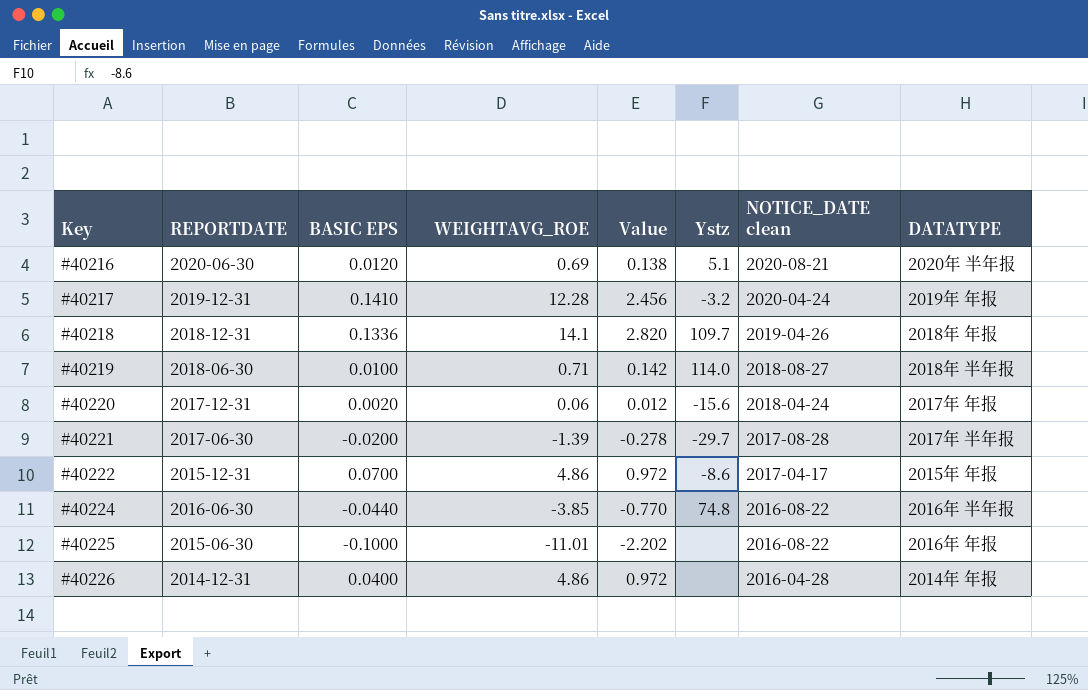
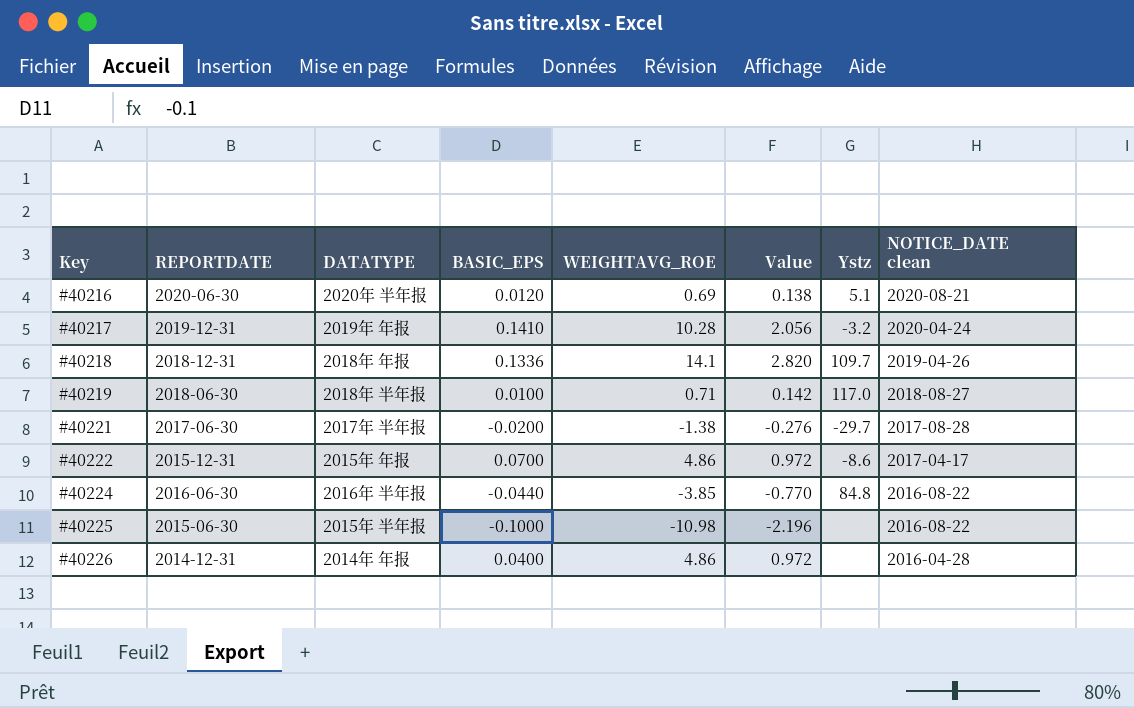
column DATATYPE | position: 8 -> 3
column name: BASIC EPS -> BASIC_EPS
row #40220: 2017-12-31 | 0.0020 | 0.06 | 0.012 | -15.6 | 2018-04-24 | 2017年 年报 -> none
#40217 | WEIGHTAVG_ROE: 12.28 -> 10.28
#40217 | Value: 2.456 -> 2.056
#40219 | Ystz: 114.0 -> 117.0
#40221 | WEIGHTAVG_ROE: -1.39 -> -1.38
#40221 | Value: -0.278 -> -0.276
#40224 | Ystz: 74.8 -> 84.8
#40225 | DATATYPE: 2016年 年报 -> 2015年 半年报
#40225 | WEIGHTAVG_ROE: -11.01 -> -10.98
#40225 | Value: -2.202 -> -2.196

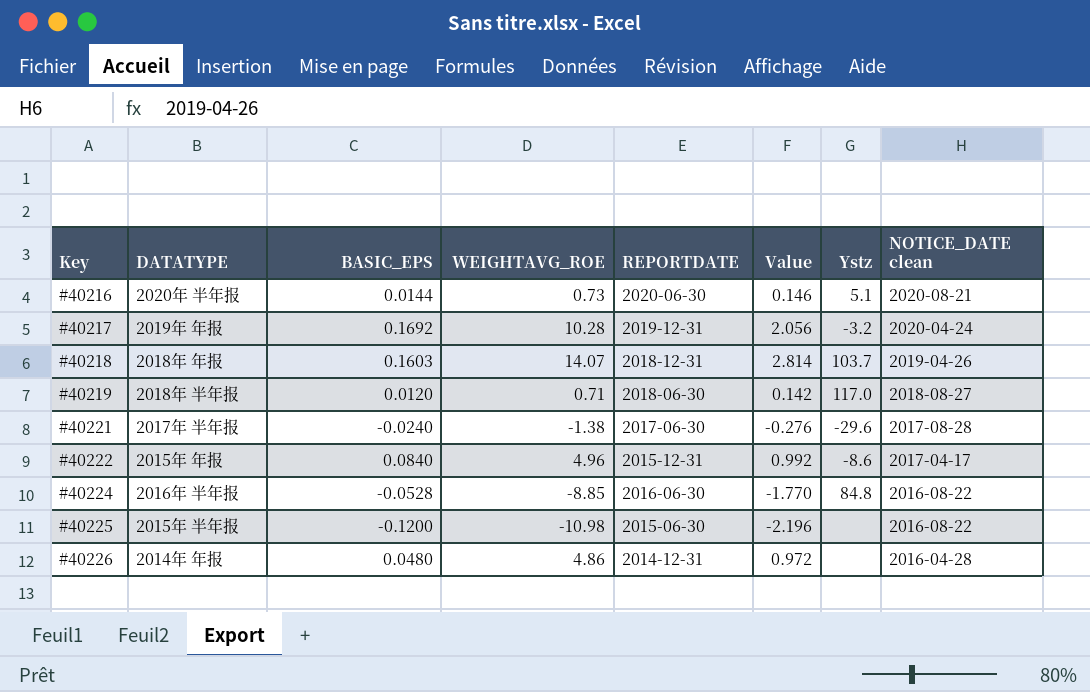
column REPORTDATE | position: 2 -> 5
#40216 | BASIC_EPS: 0.0120 -> 0.0144
#40216 | WEIGHTAVG_ROE: 0.69 -> 0.73
#40216 | Value: 0.138 -> 0.146
#40217 | BASIC_EPS: 0.1410 -> 0.1692
#40218 | BASIC_EPS: 0.1336 -> 0.1603
#40218 | WEIGHTAVG_ROE: 14.1 -> 14.07
#40218 | Value: 2.820 -> 2.814
#40218 | Ystz: 109.7 -> 103.7
#40219 | BASIC_EPS: 0.0100 -> 0.0120
#40221 | BASIC_EPS: -0.0200 -> -0.0240
#40221 | Ystz: -29.7 -> -29.6
#40222 | BASIC_EPS: 0.0700 -> 0.0840
#40222 | WEIGHTAVG_ROE: 4.86 -> 4.96
#40222 | Value: 0.972 -> 0.992
#40224 | BASIC_EPS: -0.0440 -> -0.0528
#40224 | WEIGHTAVG_ROE: -3.85 -> -8.85
#40224 | Value: -0.770 -> -1.770
#40225 | BASIC_EPS: -0.1000 -> -0.1200
#40226 | BASIC_EPS: 0.0400 -> 0.0480

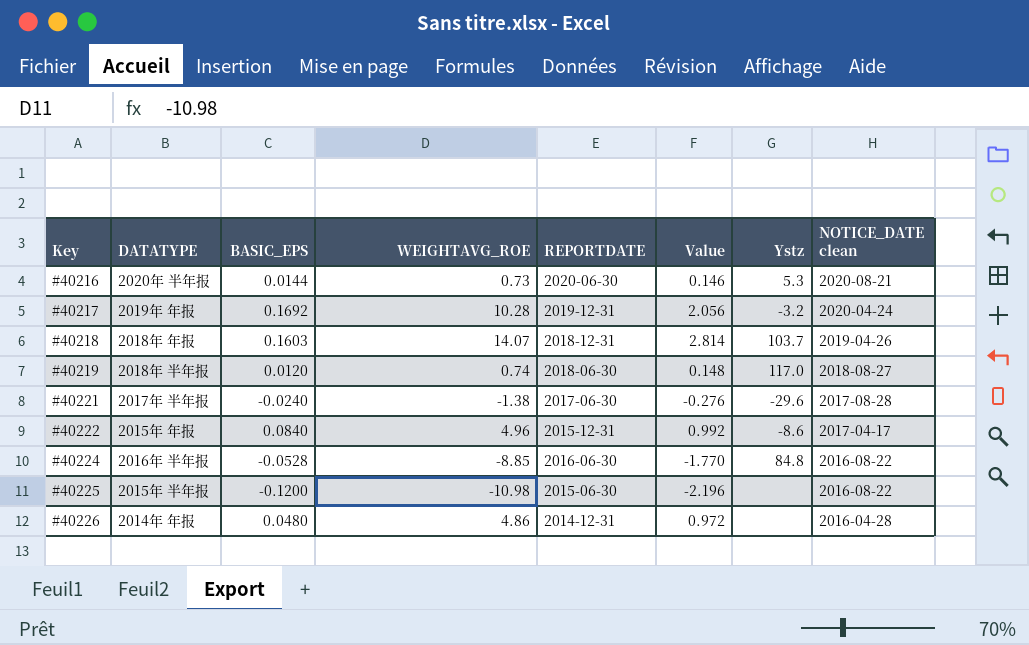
#40216 | Ystz: 5.1 -> 5.3
#40219 | WEIGHTAVG_ROE: 0.71 -> 0.74
#40219 | Value: 0.142 -> 0.148

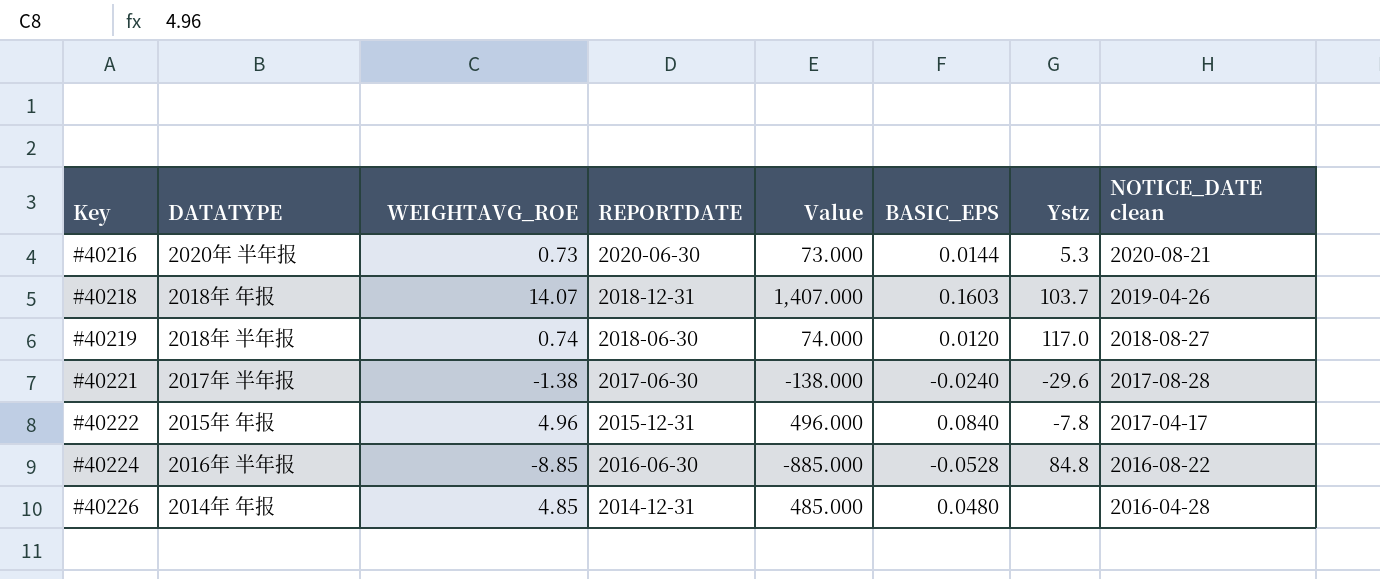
column Value | formula: [WEIGHTAVG_ROE] * 0.2 -> [WEIGHTAVG_ROE] * 100
column BASIC_EPS | position: 3 -> 6
row #40217: 2019年 年报 | 0.1692 | 10.28 | 2019-12-31 | 2.056 | -3.2 | 2020-04-24 -> none
row #40225: 2015年 半年报 | -0.1200 | -10.98 | 2015-06-30 | -2.196 | none | 2016-08-22 -> none
#40222 | Ystz: -8.6 -> -7.8
#40226 | WEIGHTAVG_ROE: 4.86 -> 4.85

